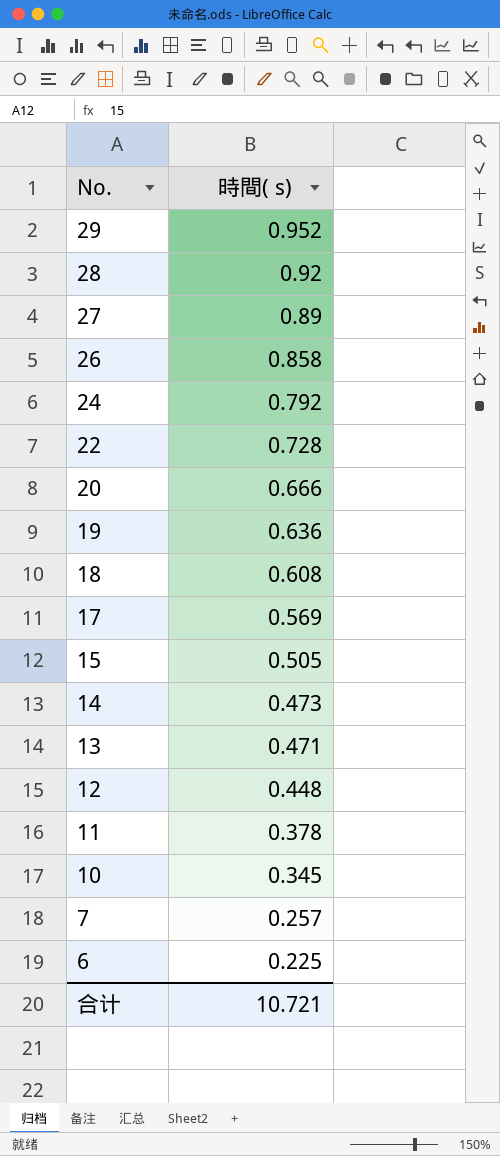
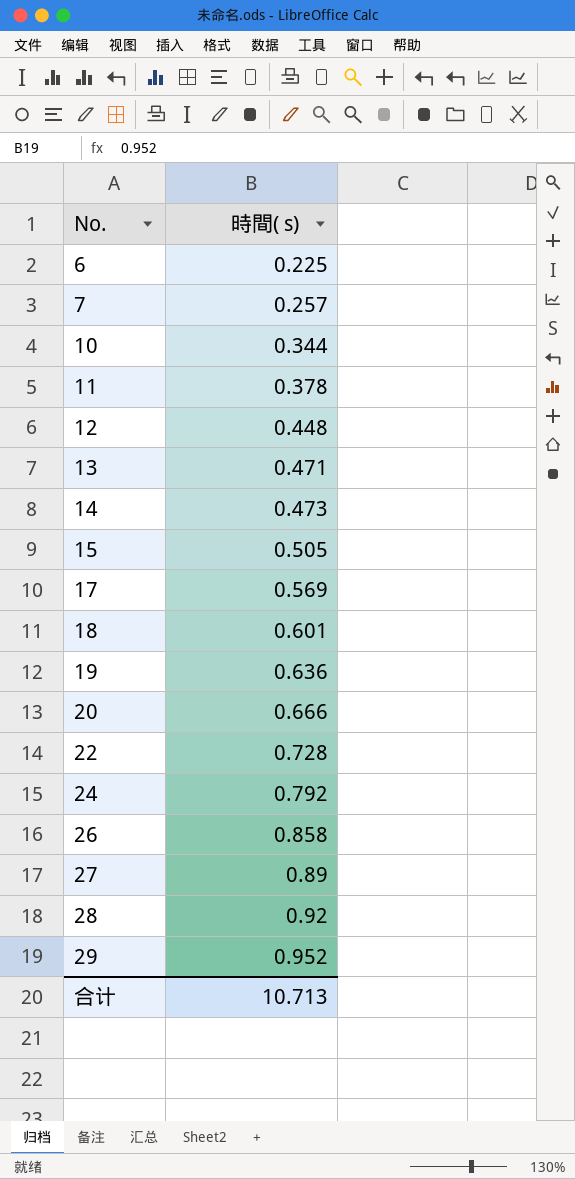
row order: No. descending -> No. ascending
10 | 時間( s): 0.345 -> 0.344
18 | 時間( s): 0.608 -> 0.601
合计 | 時間( s): 10.721 -> 10.713

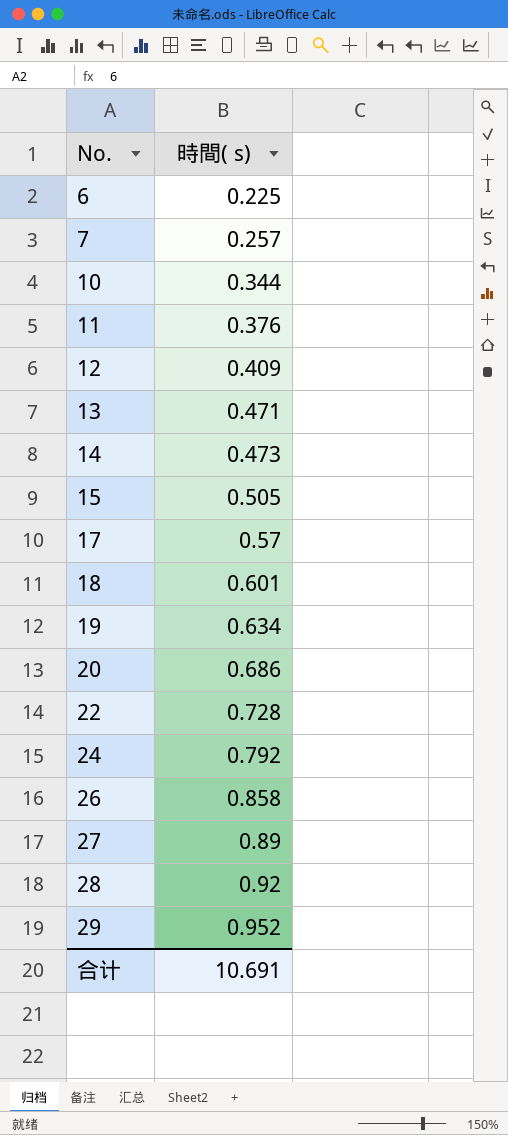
11 | 時間( s): 0.378 -> 0.376
12 | 時間( s): 0.448 -> 0.409
17 | 時間( s): 0.569 -> 0.57
19 | 時間( s): 0.636 -> 0.634
20 | 時間( s): 0.666 -> 0.686
合计 | 時間( s): 10.713 -> 10.691

